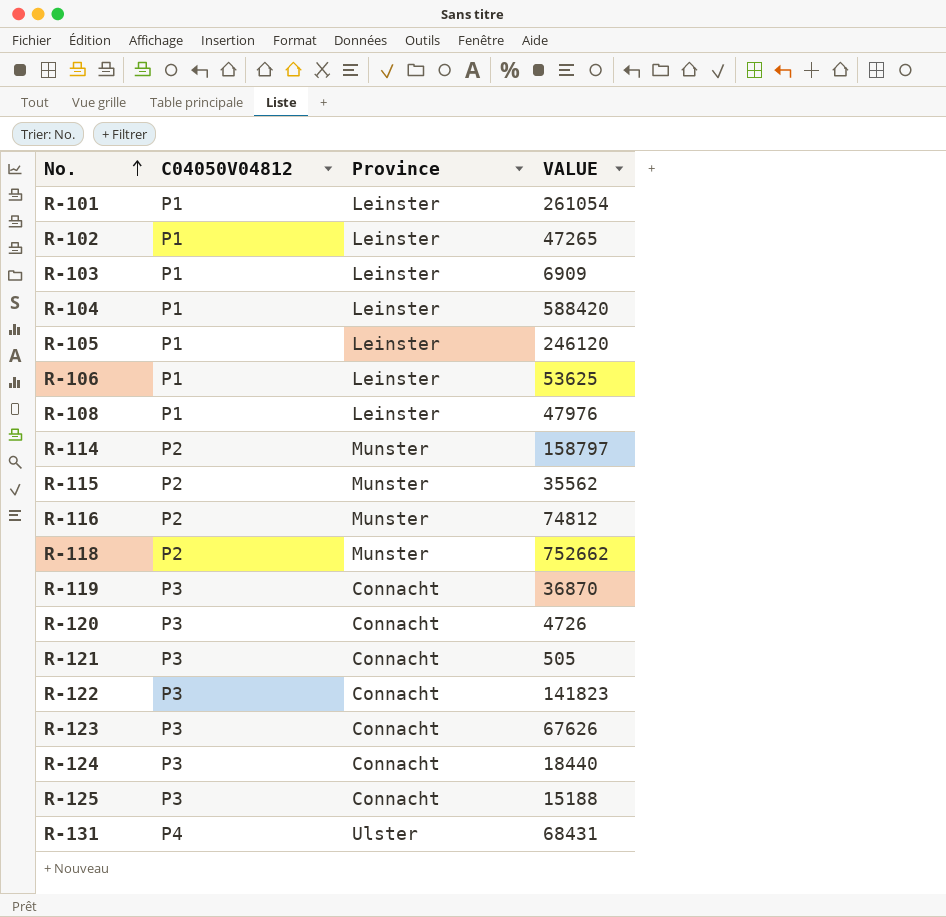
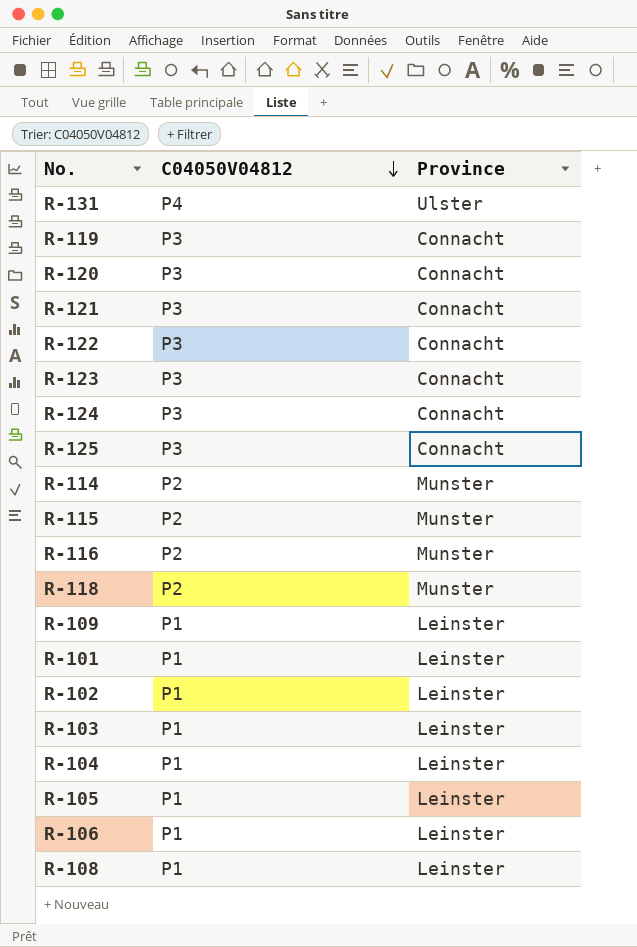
row order: No. ascending -> C04050V04812 descending
column VALUE | position: 4 -> none
row R-109: none -> P1 | Leinster

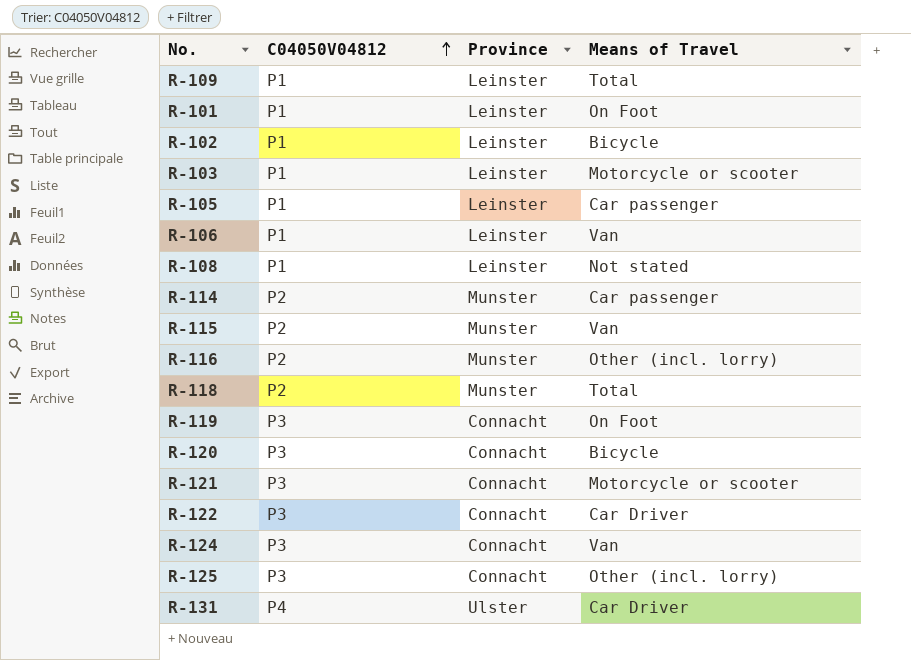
row order: C04050V04812 descending -> C04050V04812 ascending
column Means of Travel | position: none -> 4
row R-123: P3 | Connacht -> none
row R-104: P1 | Leinster -> none

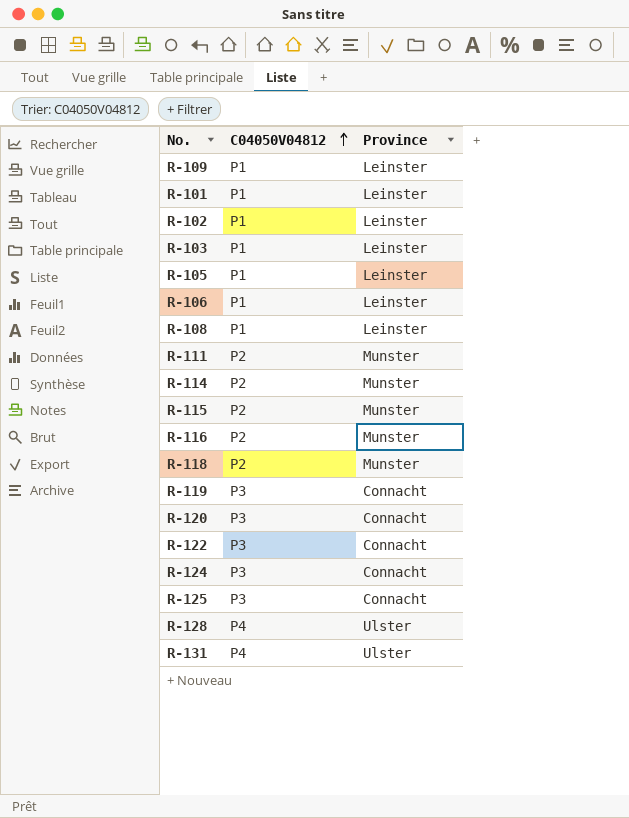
column Means of Travel | position: 4 -> none
row R-121: P3 | Connacht | Motorcycle or scooter -> none
row R-111: none -> P2 | Munster
row R-128: none -> P4 | Ulster

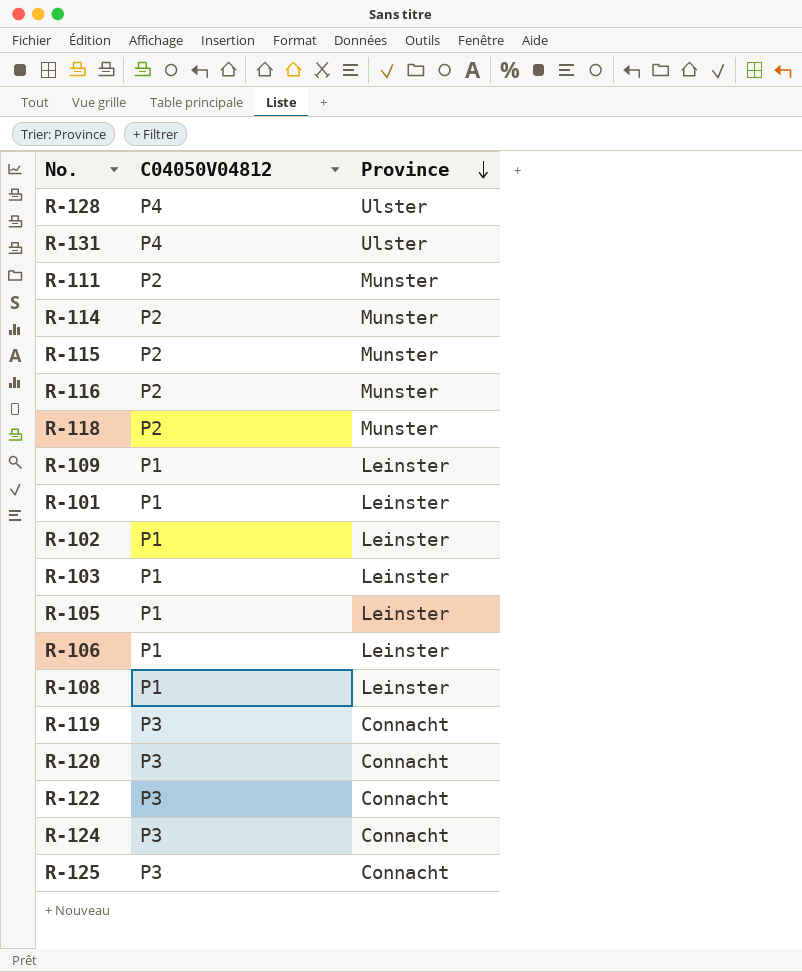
row order: C04050V04812 ascending -> Province descending

